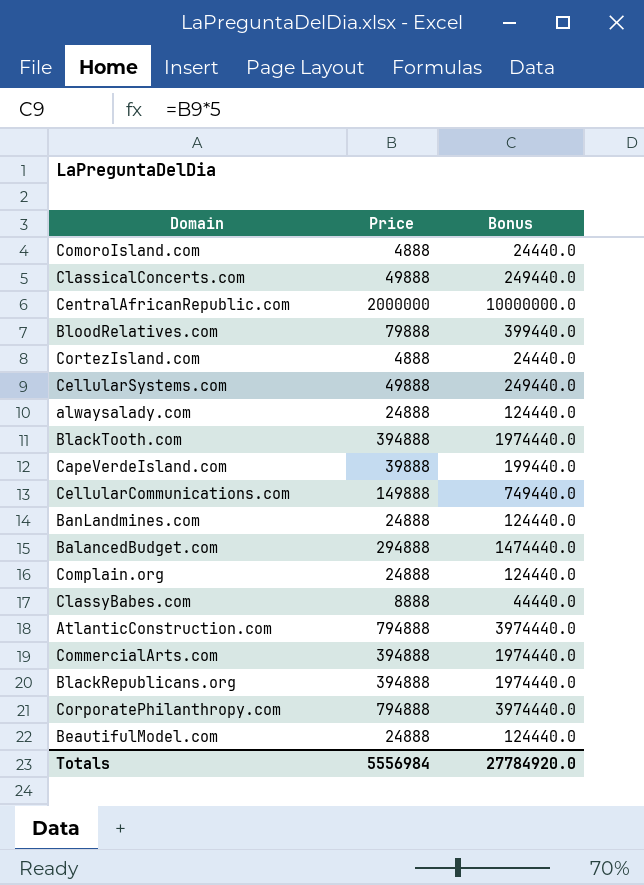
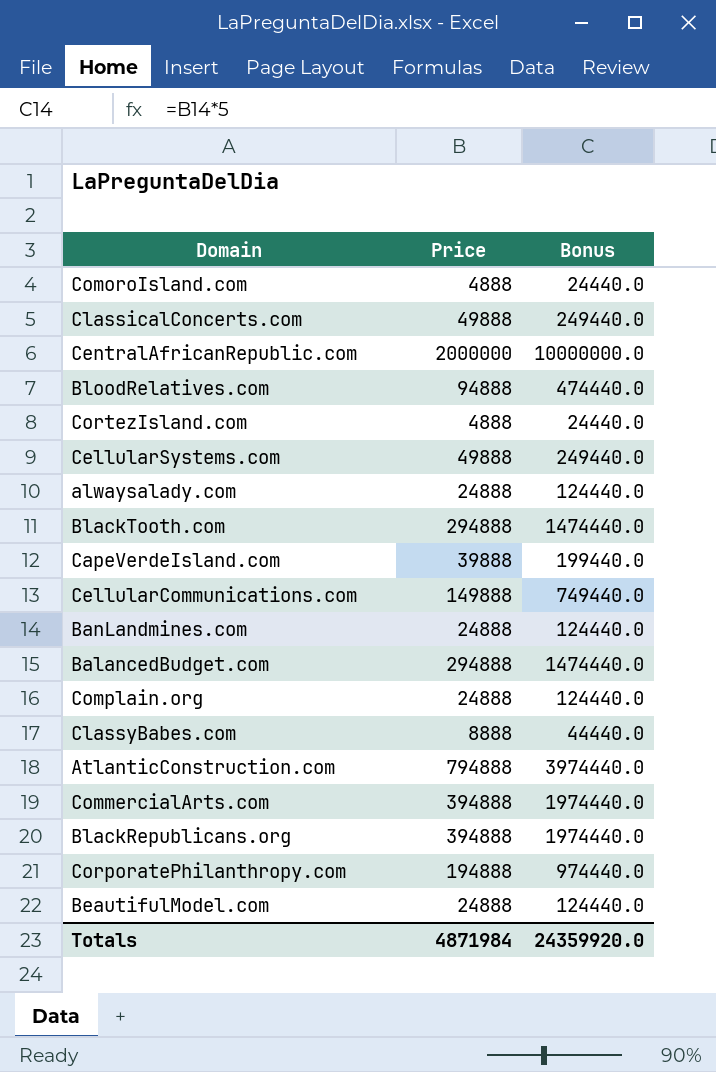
BloodRelatives.com | Price: 79888 -> 94888
BloodRelatives.com | Bonus: 399440.0 -> 474440.0
BlackTooth.com | Price: 394888 -> 294888
BlackTooth.com | Bonus: 1974440.0 -> 1474440.0
CorporatePhilanthropy.com | Price: 794888 -> 194888
CorporatePhilanthropy.com | Bonus: 3974440.0 -> 974440.0
Totals | Price: 5556984 -> 4871984
Totals | Bonus: 27784920.0 -> 24359920.0

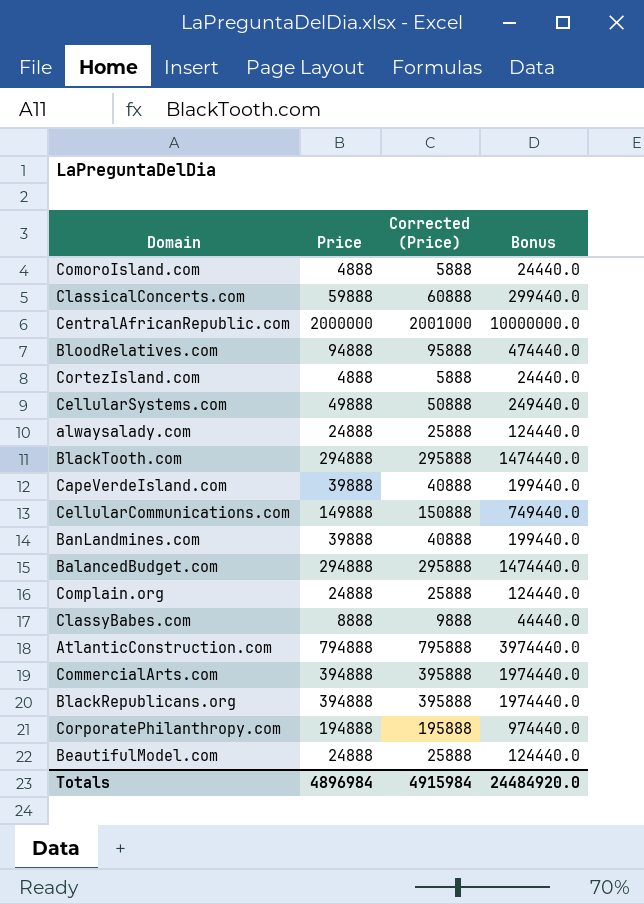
column Corrected (Price) | formula: none -> [Price] + 1000
ClassicalConcerts.com | Price: 49888 -> 59888
ClassicalConcerts.com | Bonus: 249440.0 -> 299440.0
BanLandmines.com | Price: 24888 -> 39888
BanLandmines.com | Bonus: 124440.0 -> 199440.0
Totals | Price: 4871984 -> 4896984
Totals | Bonus: 24359920.0 -> 24484920.0

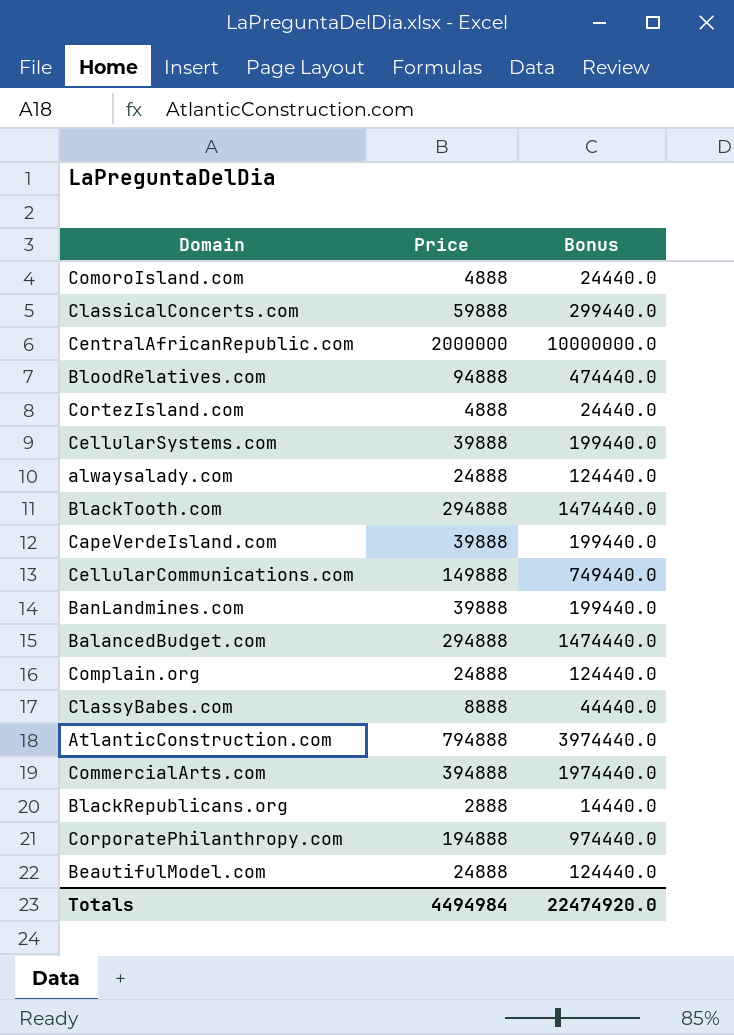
column Corrected (Price) | formula: [Price] + 1000 -> none
CellularSystems.com | Price: 49888 -> 39888
CellularSystems.com | Bonus: 249440.0 -> 199440.0
BlackRepublicans.org | Price: 394888 -> 2888
BlackRepublicans.org | Bonus: 1974440.0 -> 14440.0
Totals | Price: 4896984 -> 4494984
Totals | Bonus: 24484920.0 -> 22474920.0

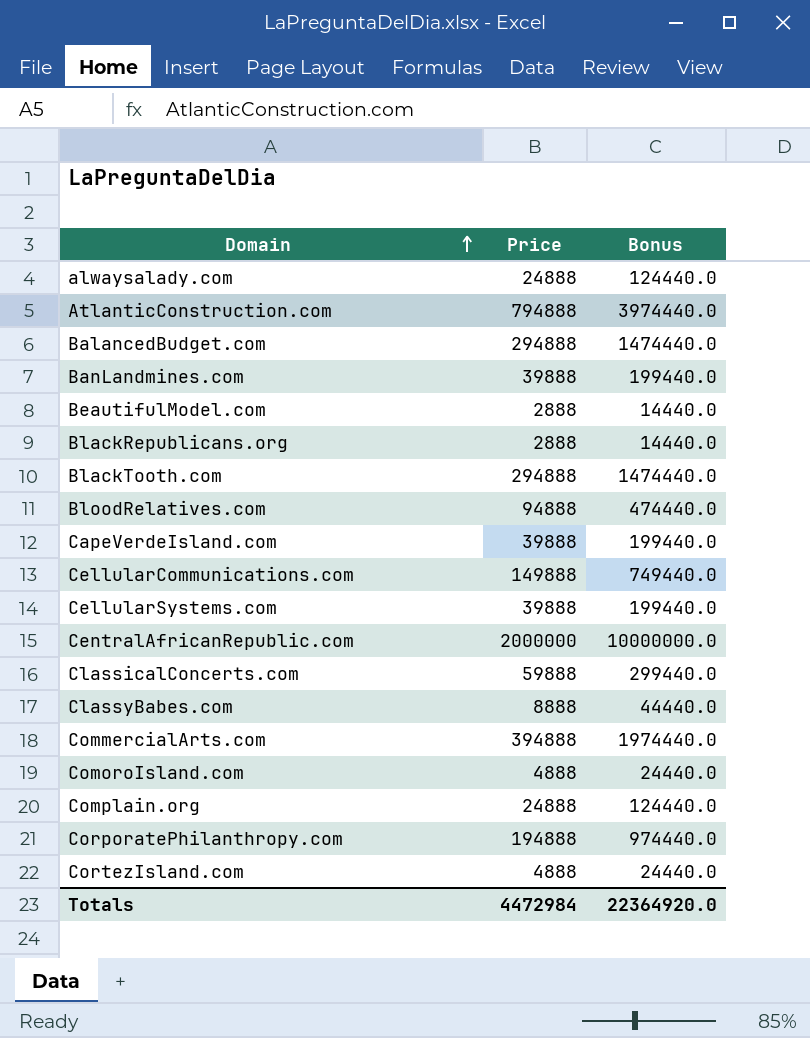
row order: none -> Domain ascending
BeautifulModel.com | Price: 24888 -> 2888
BeautifulModel.com | Bonus: 124440.0 -> 14440.0
Totals | Price: 4494984 -> 4472984
Totals | Bonus: 22474920.0 -> 22364920.0

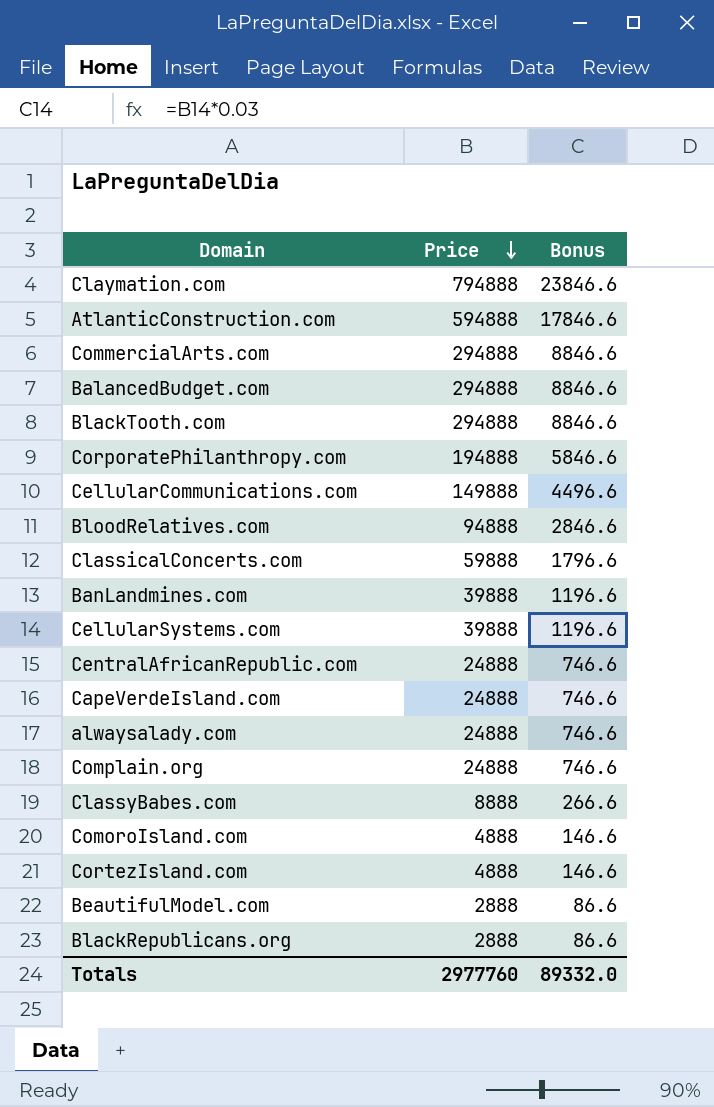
row order: Domain ascending -> Price descending
column Bonus | formula: [Price] * 5 -> [Price] * 0.03
row Claymation.com: none -> 794888 | 23846.6
AtlanticConstruction.com | Price: 794888 -> 594888
CommercialArts.com | Price: 394888 -> 294888
CentralAfricanRepublic.com | Price: 2000000 -> 24888
CapeVerdeIsland.com | Price: 39888 -> 24888
Totals | Price: 4472984 -> 2977760
Totals | Bonus: 22364920.0 -> 89332.0

